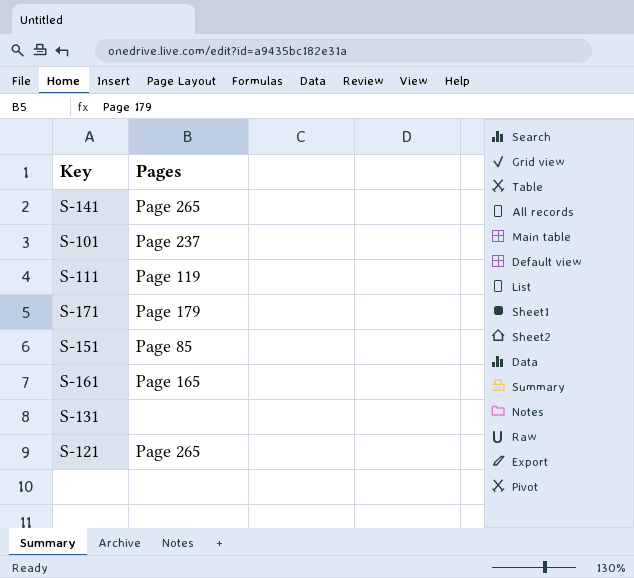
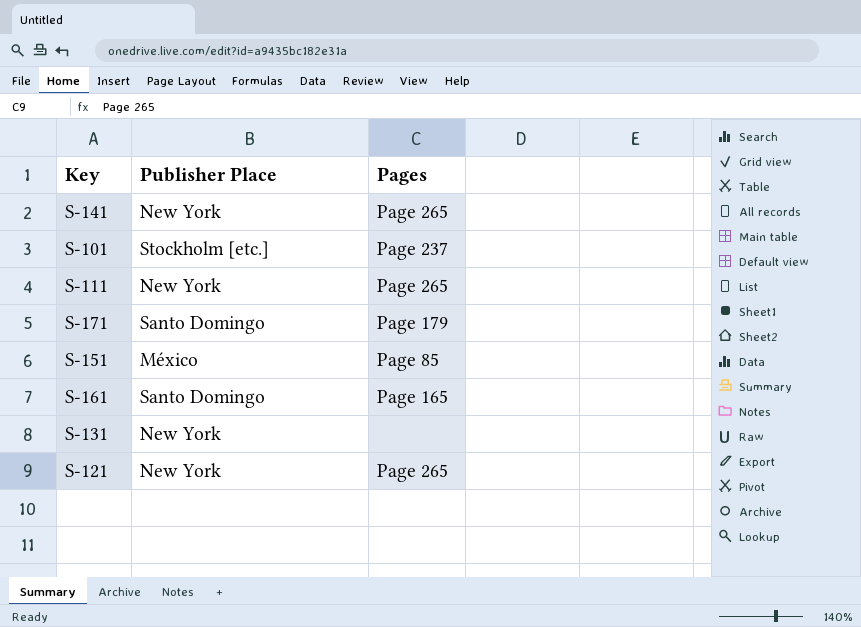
column Publisher Place | position: none -> 2
S-111 | Pages: Page 119 -> Page 265

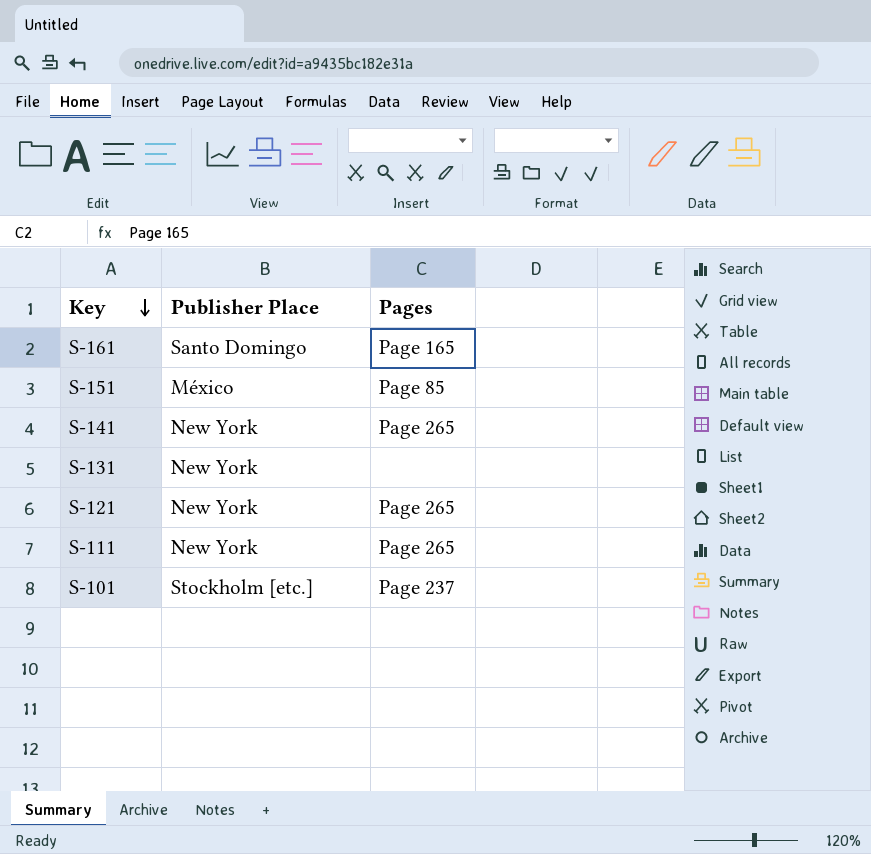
row order: none -> Key descending
row S-171: Santo Domingo | Page 179 -> none

